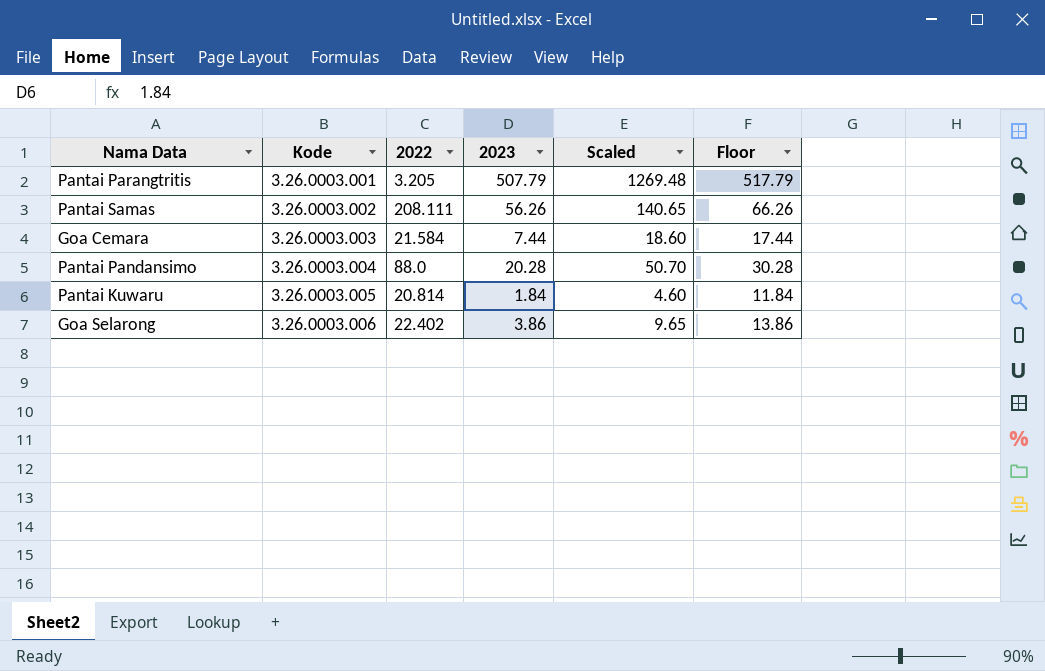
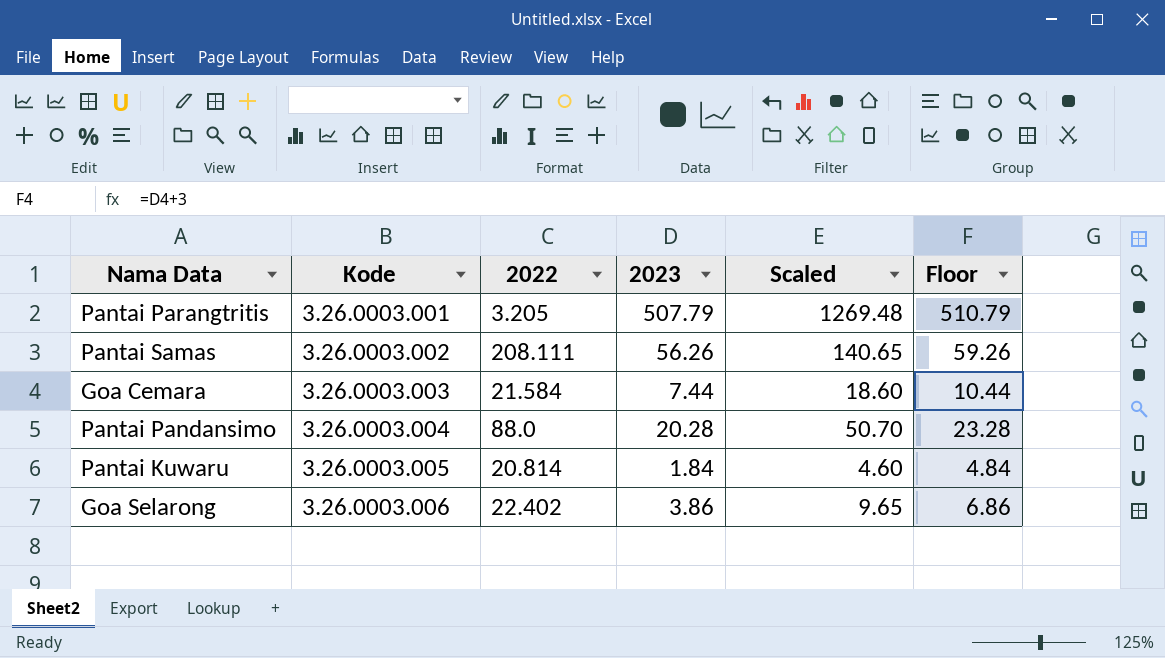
column Floor | formula: [2023] + 10 -> [2023] + 3

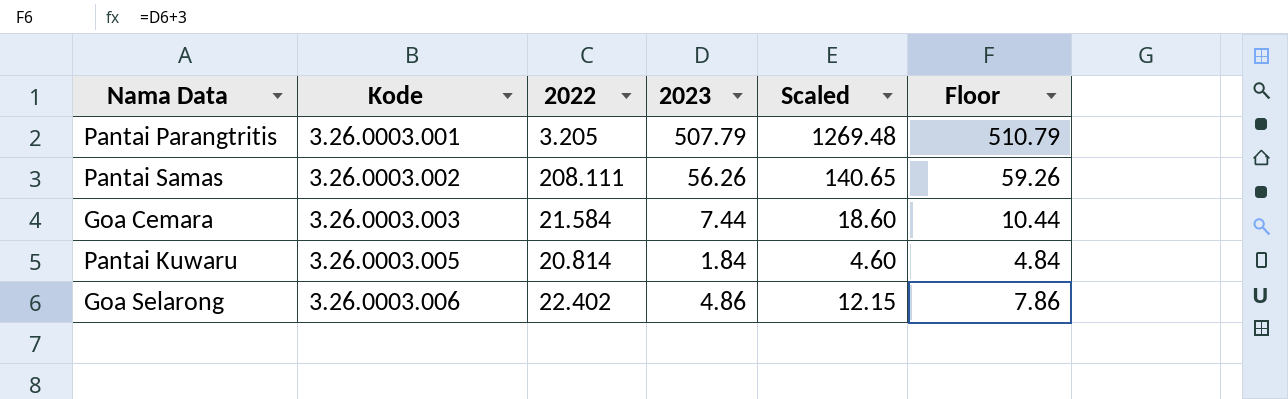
row Pantai Pandansimo: 3.26.0003.004 | 88.0 | 20.28 | 50.70 | 23.28 -> none
Goa Selarong | 2023: 3.86 -> 4.86
Goa Selarong | Scaled: 9.65 -> 12.15
Goa Selarong | Floor: 6.86 -> 7.86

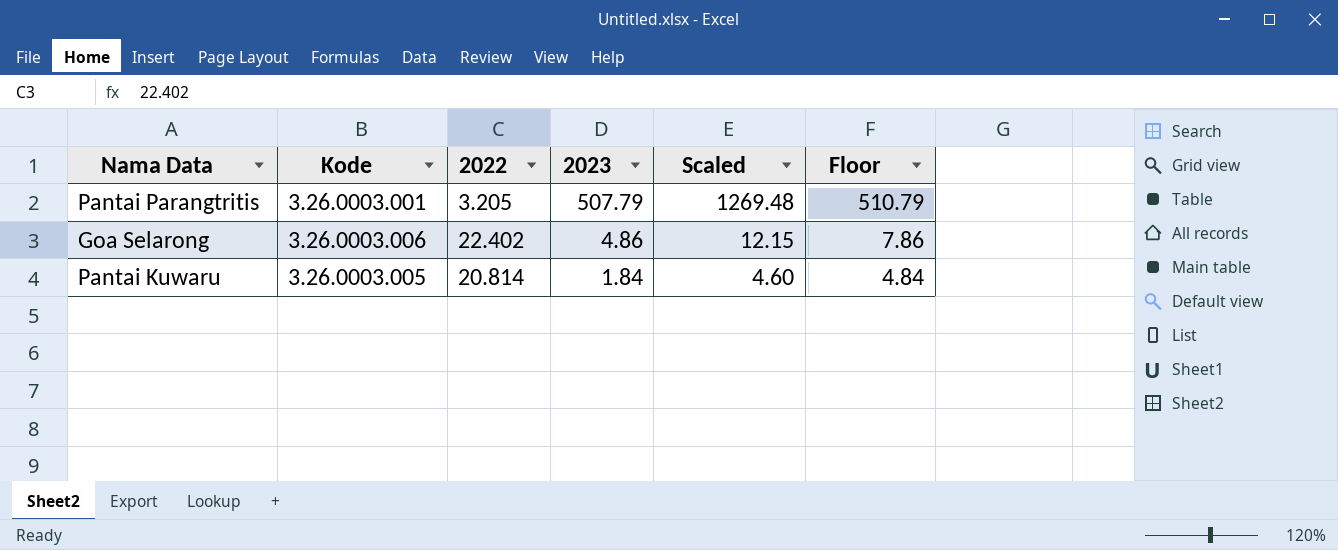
row order: Kode ascending -> 2023 descending
row Pantai Samas: 3.26.0003.002 | 208.111 | 56.26 | 140.65 | 59.26 -> none
row Goa Cemara: 3.26.0003.003 | 21.584 | 7.44 | 18.60 | 10.44 -> none

